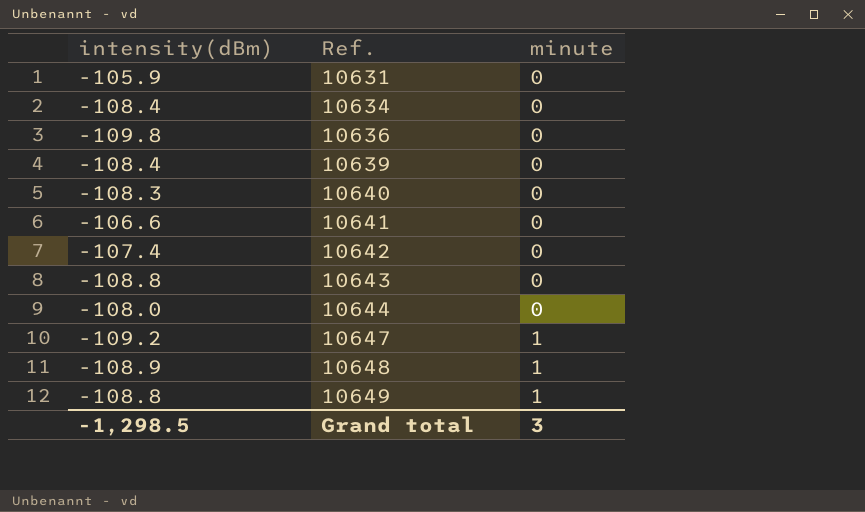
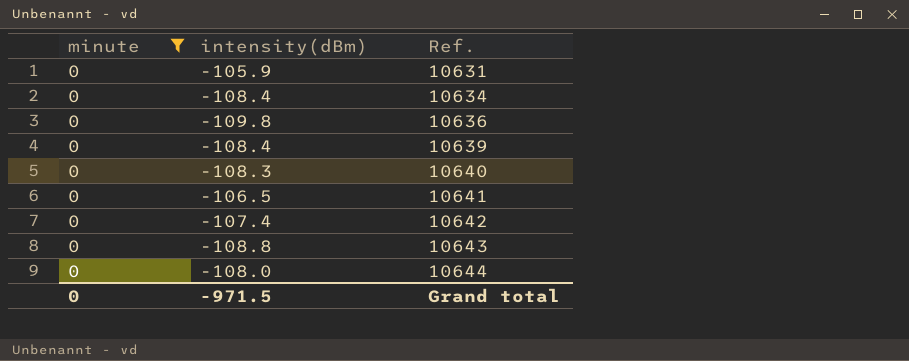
filter: none -> minute = 0
column minute | position: 3 -> 1
10641 | intensity(dBm): -106.6 -> -106.5
Grand total | minute: 3 -> 0
Grand total | intensity(dBm): -1,298.5 -> -971.5

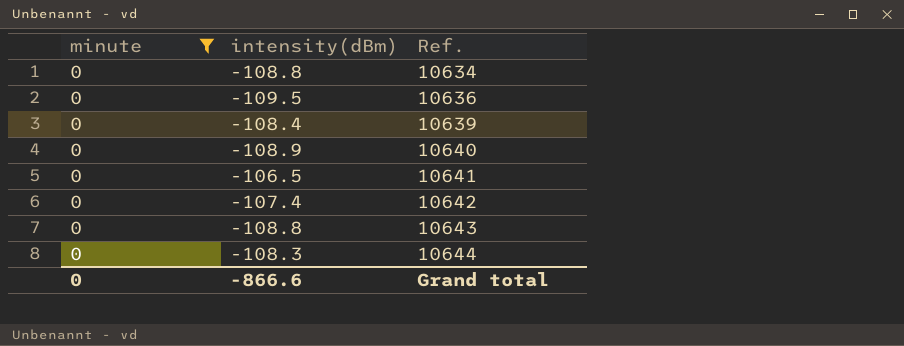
row 10631: 0 | -105.9 -> none
10634 | intensity(dBm): -108.4 -> -108.8
10636 | intensity(dBm): -109.8 -> -109.5
10640 | intensity(dBm): -108.3 -> -108.9
10644 | intensity(dBm): -108.0 -> -108.3
Grand total | intensity(dBm): -971.5 -> -866.6

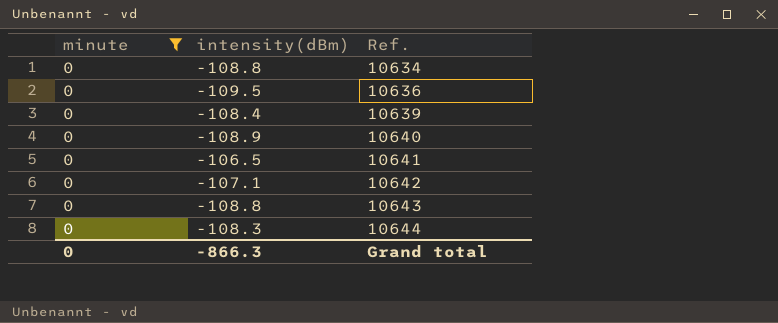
10642 | intensity(dBm): -107.4 -> -107.1
Grand total | intensity(dBm): -866.6 -> -866.3

